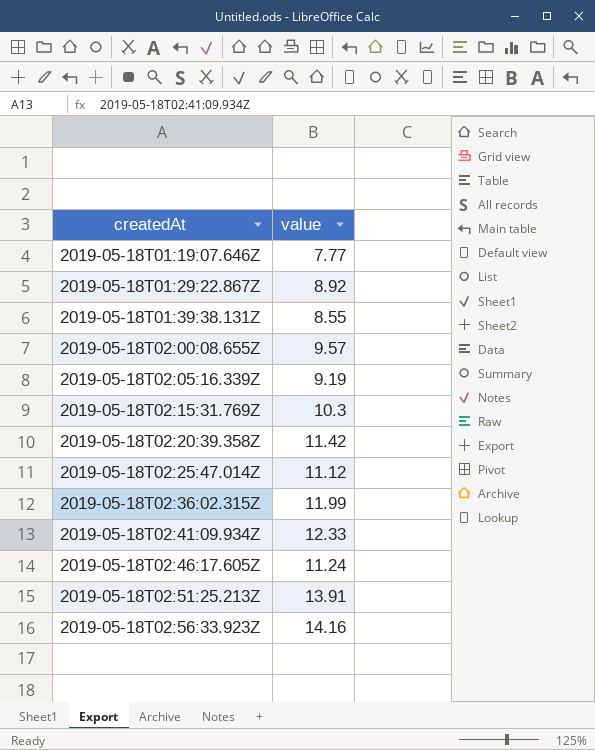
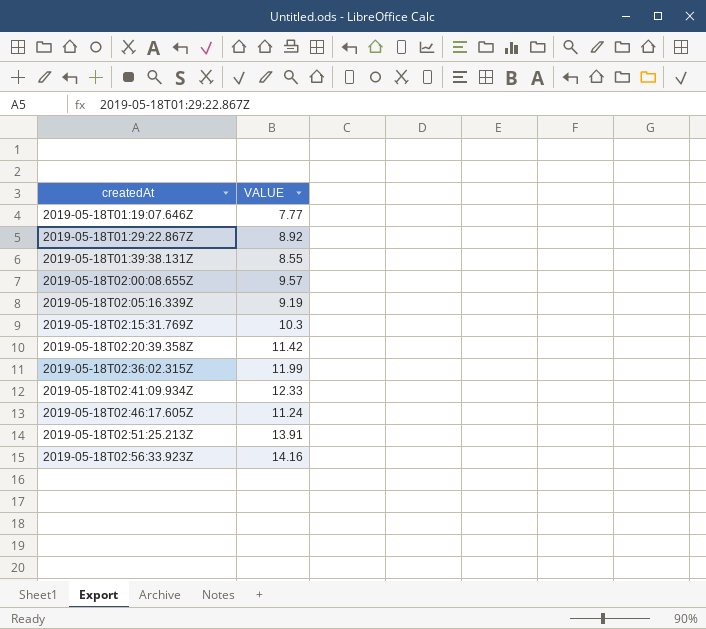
column name: value -> VALUE
row 2019-05-18T02:25:47.014Z: 11.12 -> none

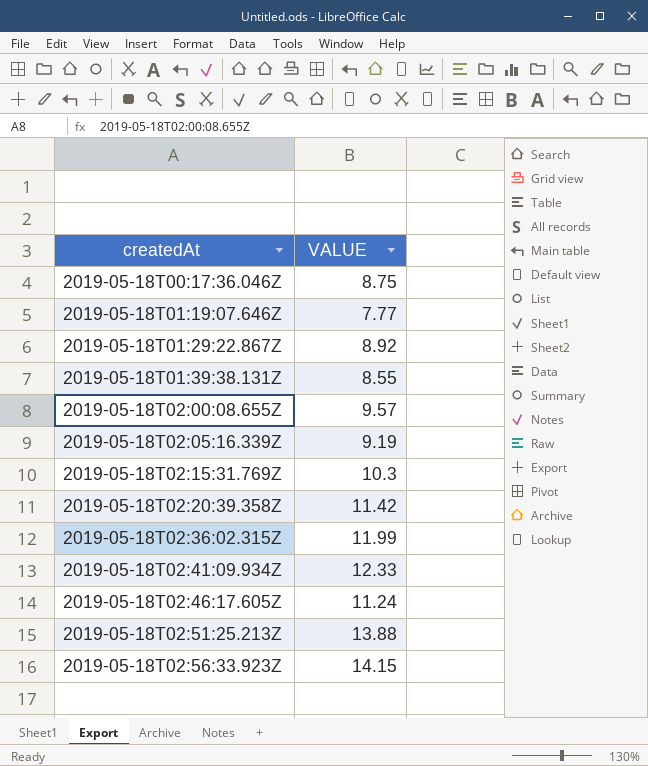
row 2019-05-18T00:17:36.046Z: none -> 8.75
2019-05-18T02:51:25.213Z | VALUE: 13.91 -> 13.88
2019-05-18T02:56:33.923Z | VALUE: 14.16 -> 14.15

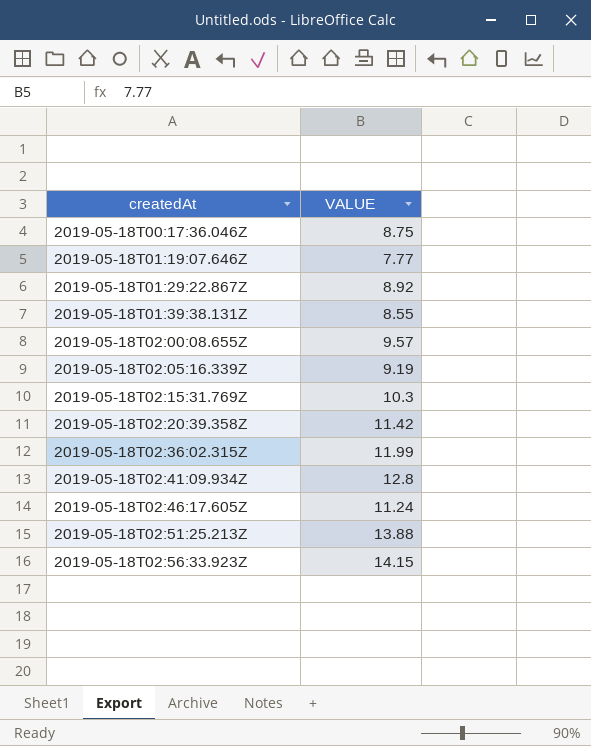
2019-05-18T02:41:09.934Z | VALUE: 12.33 -> 12.8

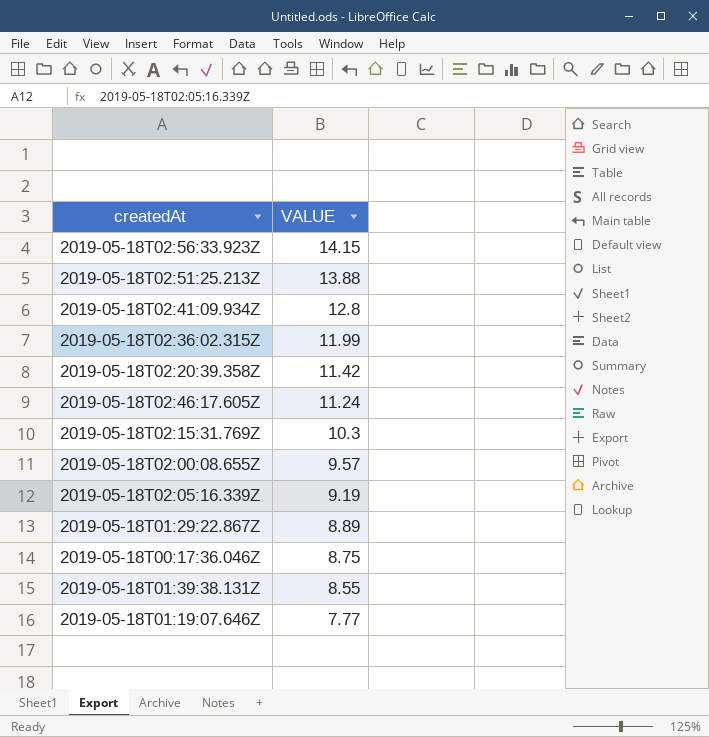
row order: createdAt ascending -> VALUE descending
2019-05-18T01:29:22.867Z | VALUE: 8.92 -> 8.89

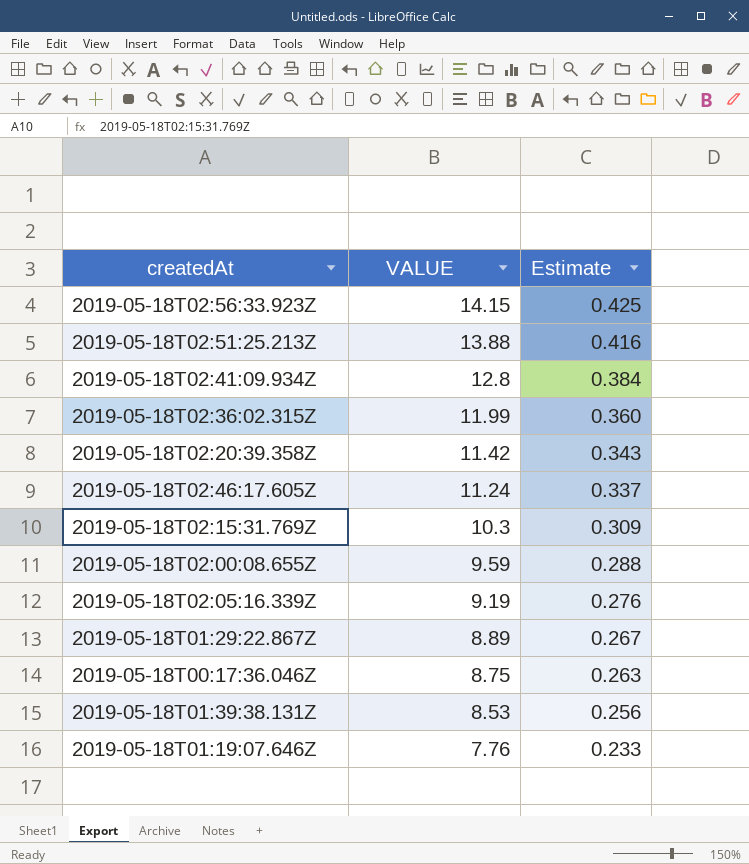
column Estimate | formula: none -> [VALUE] * 0.03
2019-05-18T02:00:08.655Z | VALUE: 9.57 -> 9.59
2019-05-18T01:39:38.131Z | VALUE: 8.55 -> 8.53
2019-05-18T01:19:07.646Z | VALUE: 7.77 -> 7.76

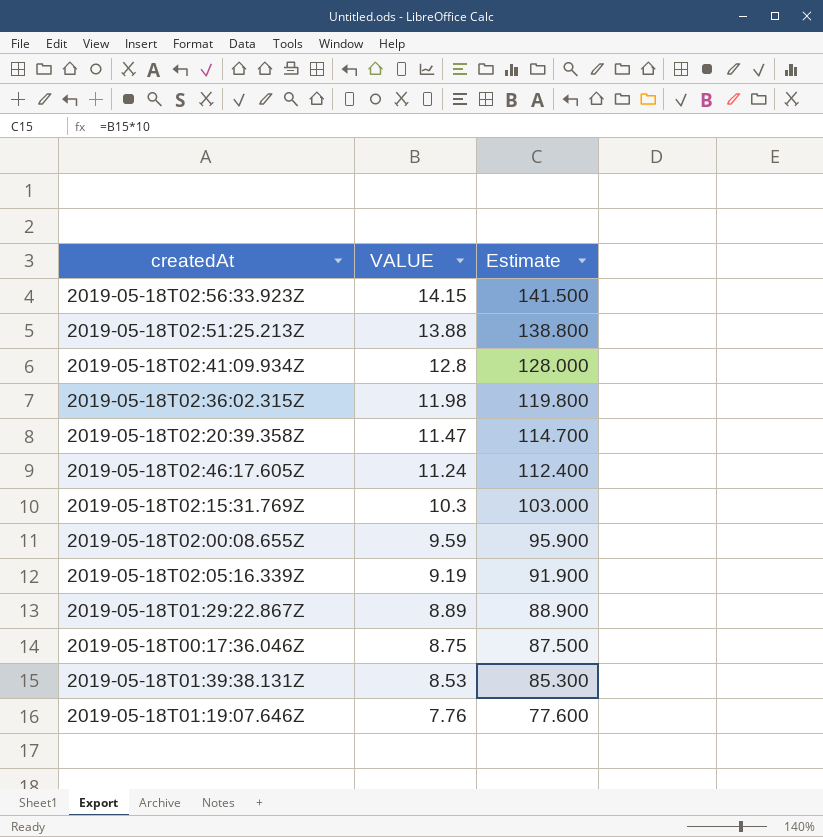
column Estimate | formula: [VALUE] * 0.03 -> [VALUE] * 10
2019-05-18T02:36:02.315Z | VALUE: 11.99 -> 11.98
2019-05-18T02:20:39.358Z | VALUE: 11.42 -> 11.47

